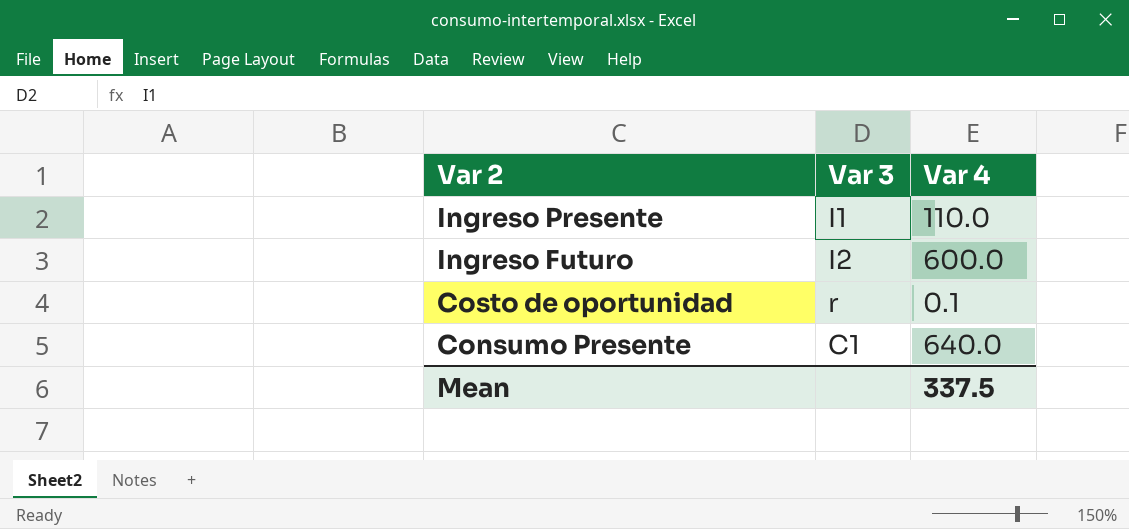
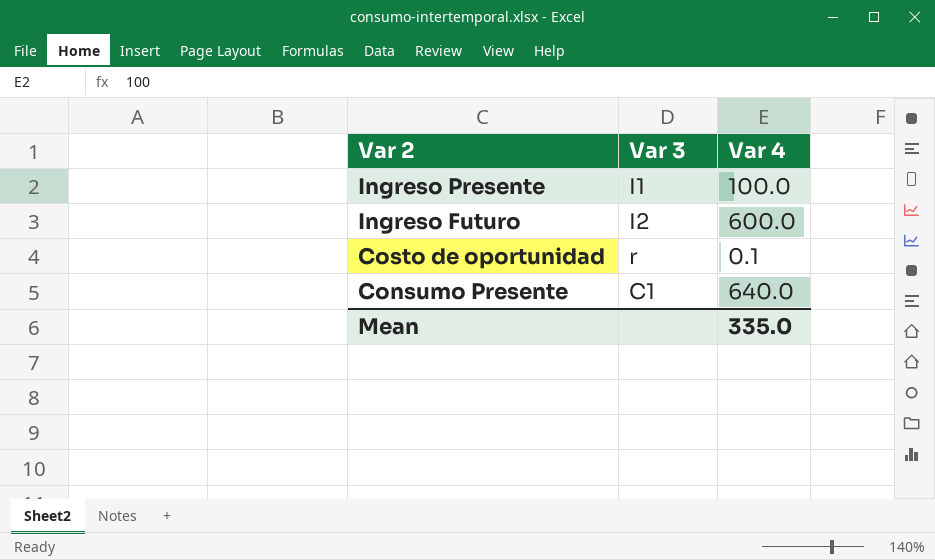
Ingreso Presente | Var 4: 110.0 -> 100.0
Mean | Var 4: 337.5 -> 335.0

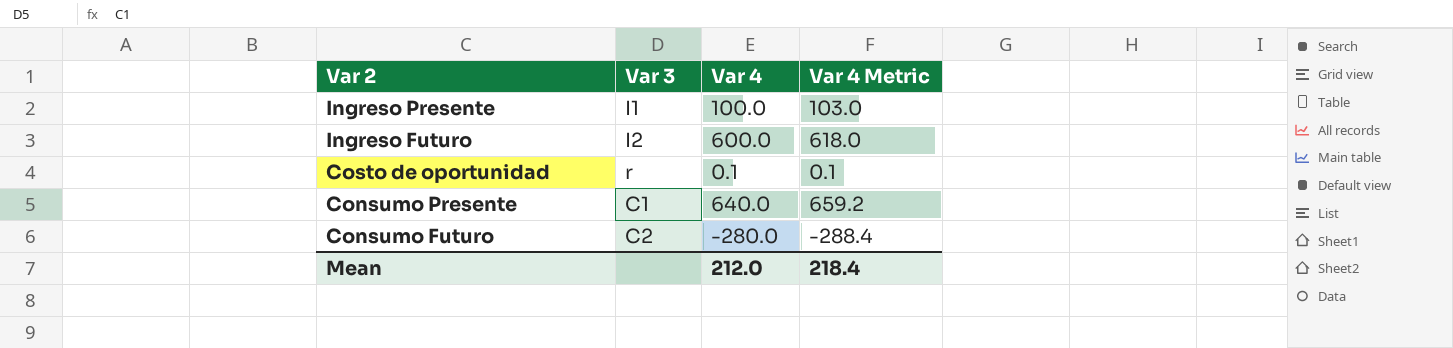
column Var 4 Metric | formula: none -> [Var 4] * 1.03
row Consumo Futuro: none -> C2 | -280.0 | -288.4
Mean | Var 4: 335.0 -> 212.0

